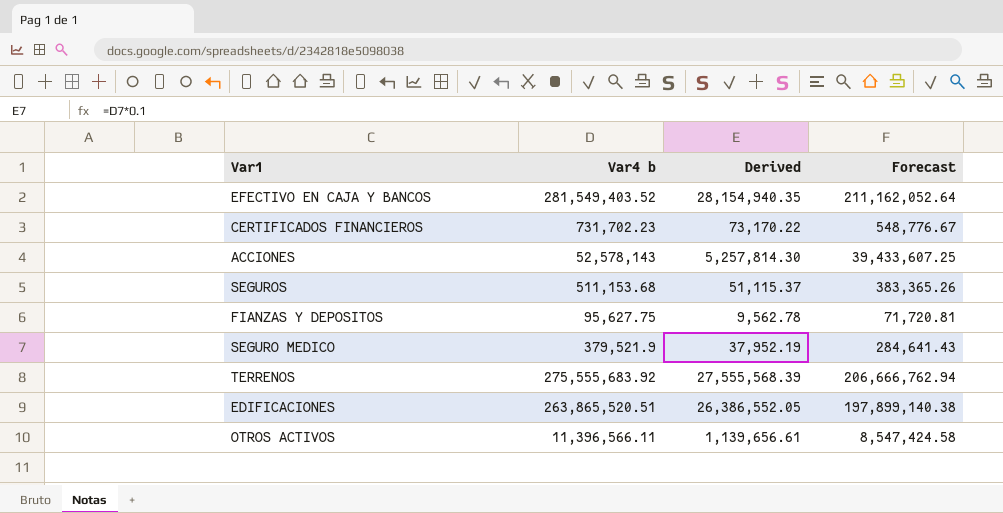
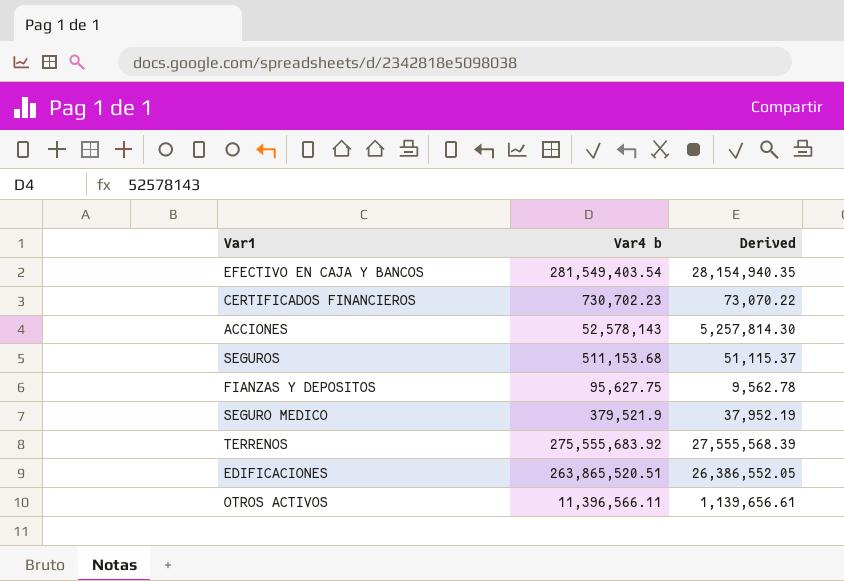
column Forecast | formula: [Var4 b] * 0.75 -> none
EFECTIVO EN CAJA Y BANCOS | Var4 b: 281,549,403.52 -> 281,549,403.54
CERTIFICADOS FINANCIEROS | Var4 b: 731,702.23 -> 730,702.23
CERTIFICADOS FINANCIEROS | Derived: 73,170.22 -> 73,070.22

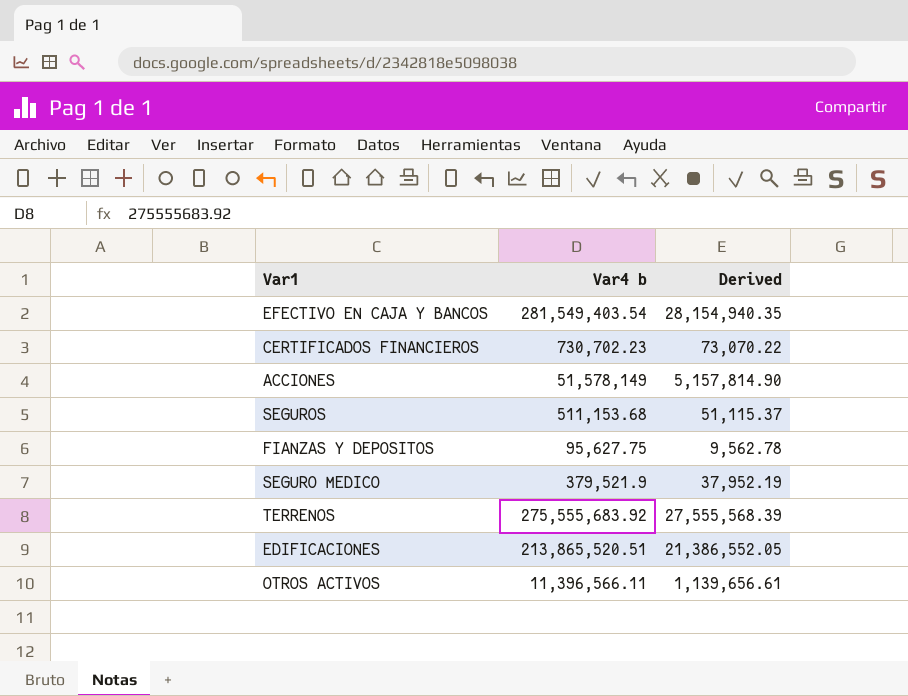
ACCIONES | Var4 b: 52,578,143 -> 51,578,149
ACCIONES | Derived: 5,257,814.30 -> 5,157,814.90
EDIFICACIONES | Var4 b: 263,865,520.51 -> 213,865,520.51
EDIFICACIONES | Derived: 26,386,552.05 -> 21,386,552.05

